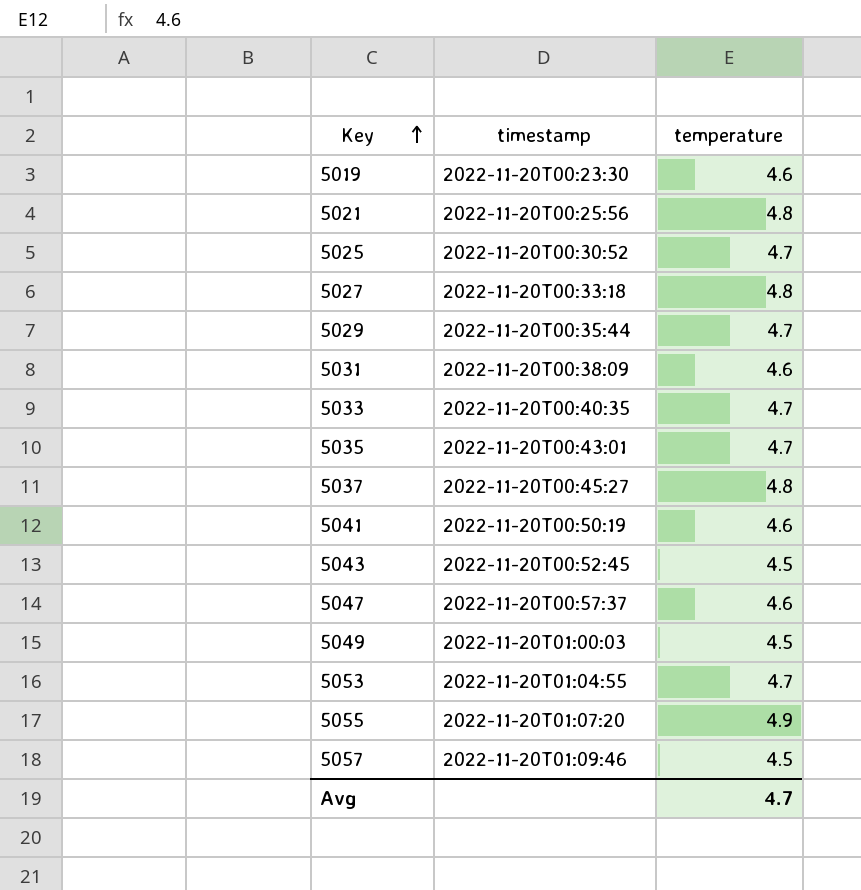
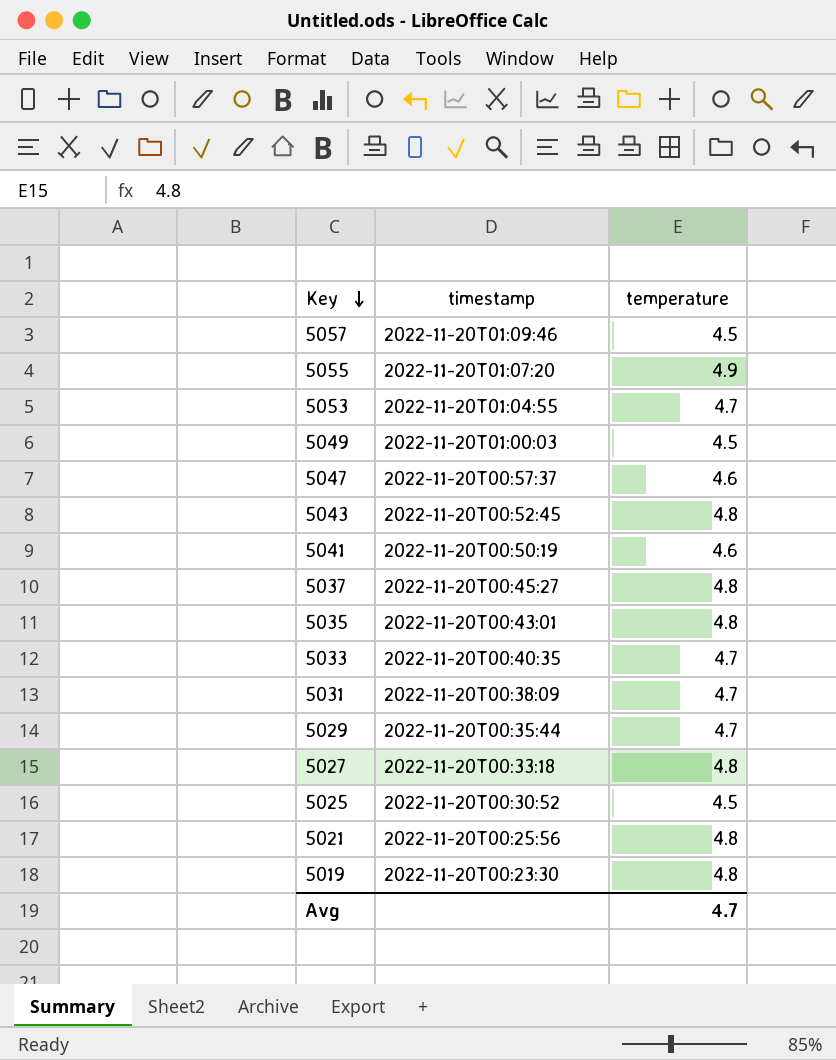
row order: Key ascending -> Key descending
5043 | temperature: 4.5 -> 4.8
5035 | temperature: 4.7 -> 4.8
5031 | temperature: 4.6 -> 4.7
5025 | temperature: 4.7 -> 4.5
5019 | temperature: 4.6 -> 4.8

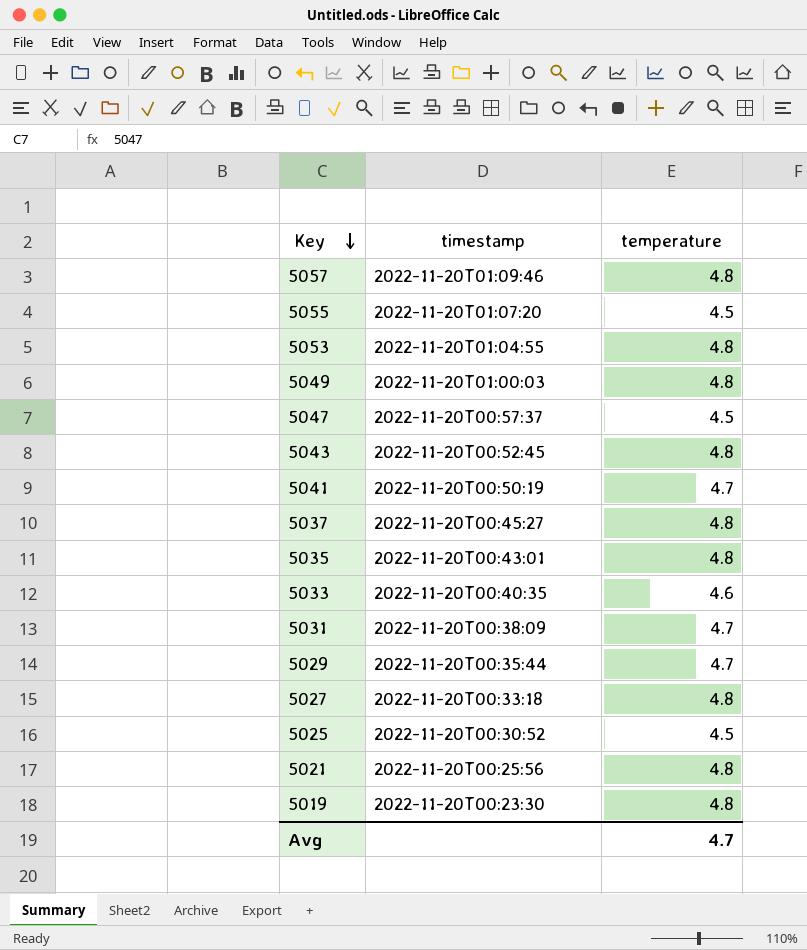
5057 | temperature: 4.5 -> 4.8
5055 | temperature: 4.9 -> 4.5
5053 | temperature: 4.7 -> 4.8
5049 | temperature: 4.5 -> 4.8
5047 | temperature: 4.6 -> 4.5
5041 | temperature: 4.6 -> 4.7
5033 | temperature: 4.7 -> 4.6

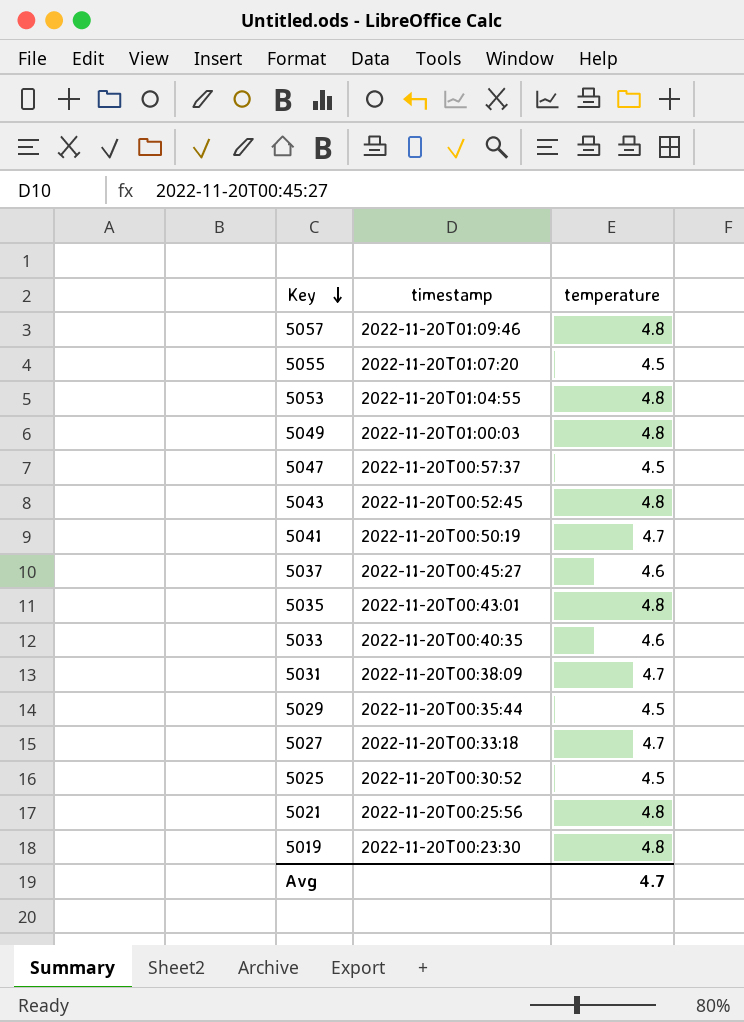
5037 | temperature: 4.8 -> 4.6
5029 | temperature: 4.7 -> 4.5
5027 | temperature: 4.8 -> 4.7

